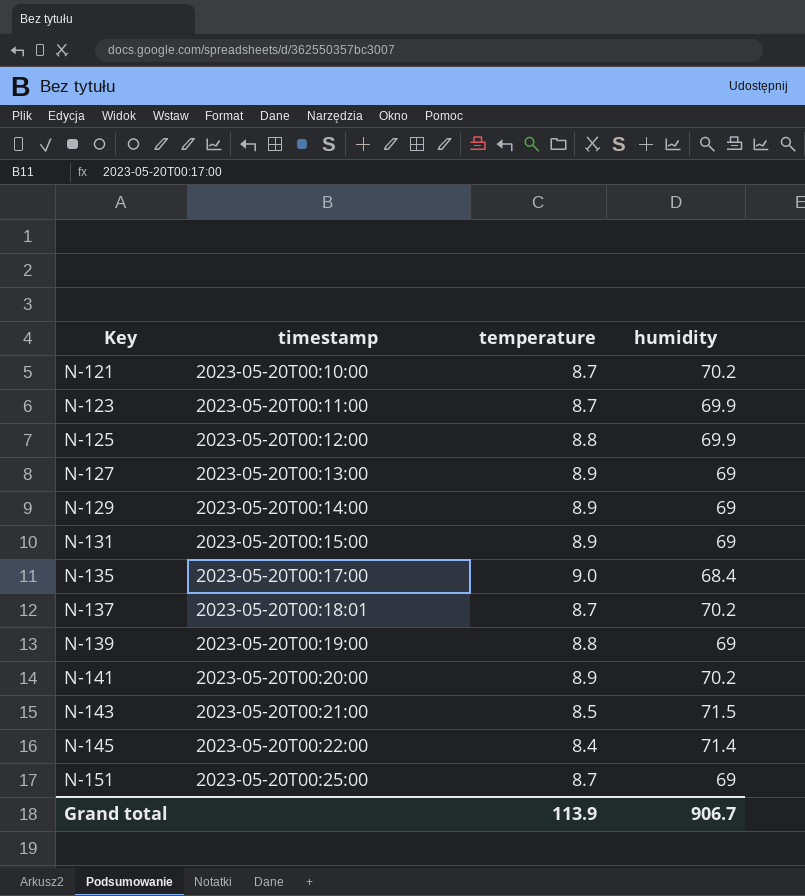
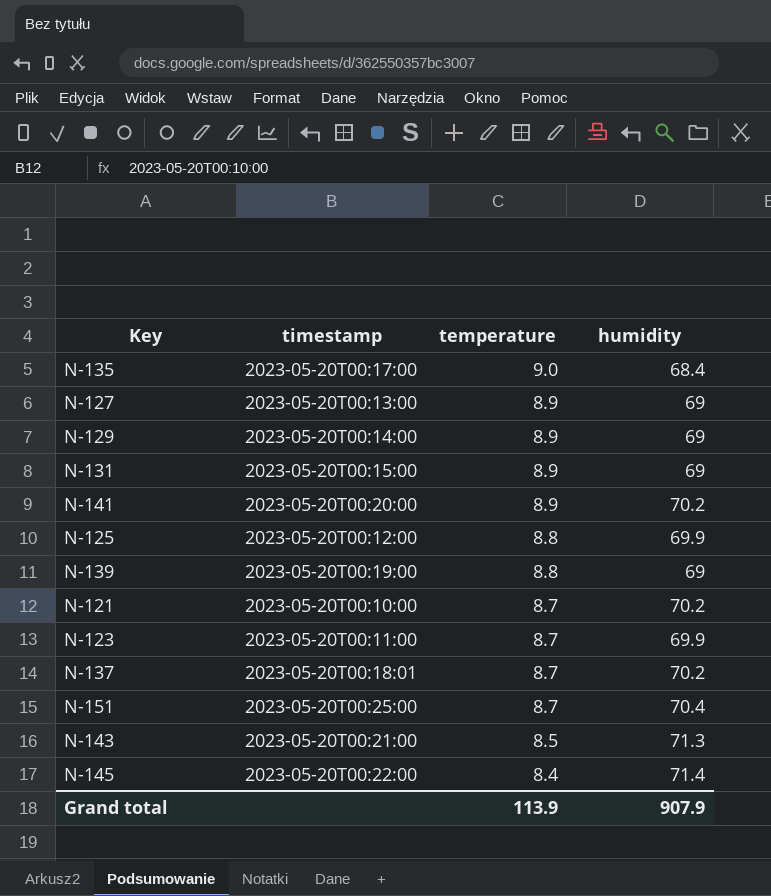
row order: Key ascending -> temperature descending
N-151 | humidity: 69 -> 70.4
N-143 | humidity: 71.5 -> 71.3
Grand total | humidity: 906.7 -> 907.9

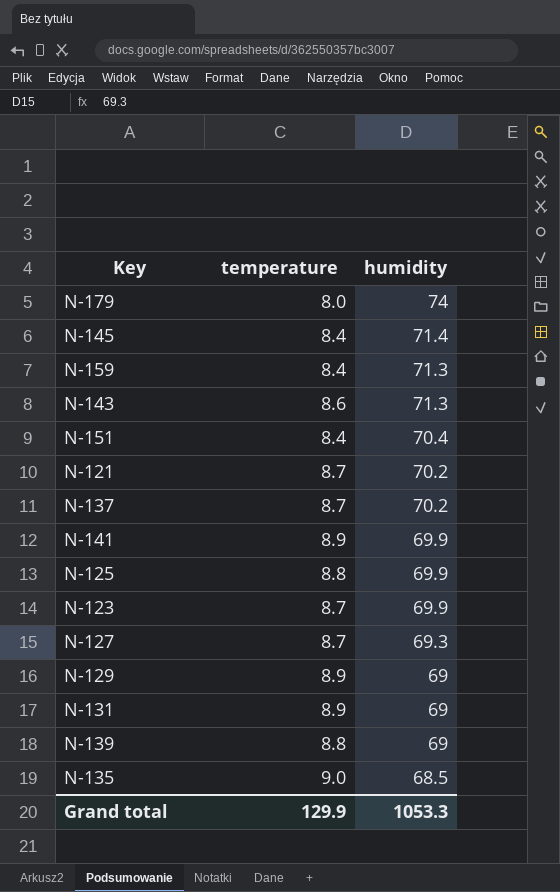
row order: temperature descending -> humidity descending
column timestamp | position: 2 -> none
row N-179: none -> 8.0 | 74
row N-159: none -> 8.4 | 71.3
N-143 | temperature: 8.5 -> 8.6
N-151 | temperature: 8.7 -> 8.4
N-141 | humidity: 70.2 -> 69.9
N-127 | temperature: 8.9 -> 8.7
N-127 | humidity: 69 -> 69.3
N-135 | humidity: 68.4 -> 68.5
Grand total | temperature: 113.9 -> 129.9
Grand total | humidity: 907.9 -> 1053.3

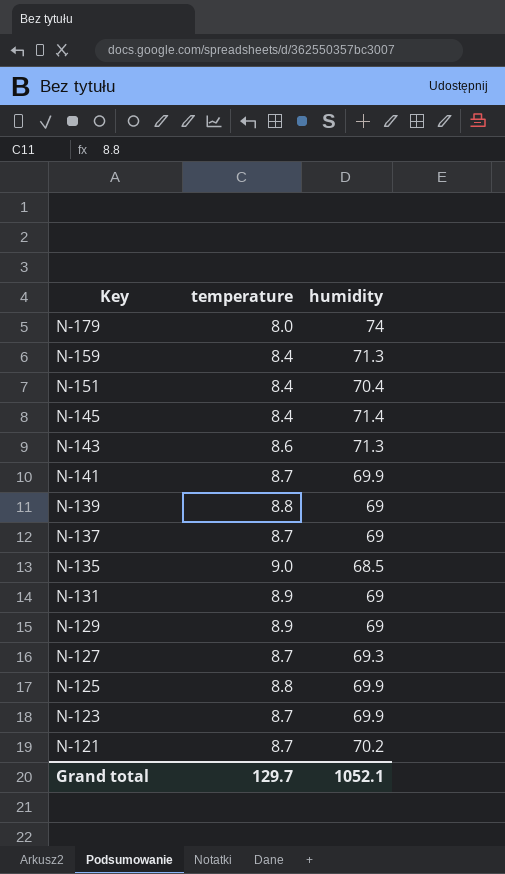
row order: humidity descending -> Key descending
N-141 | temperature: 8.9 -> 8.7
N-137 | humidity: 70.2 -> 69
Grand total | temperature: 129.9 -> 129.7
Grand total | humidity: 1053.3 -> 1052.1

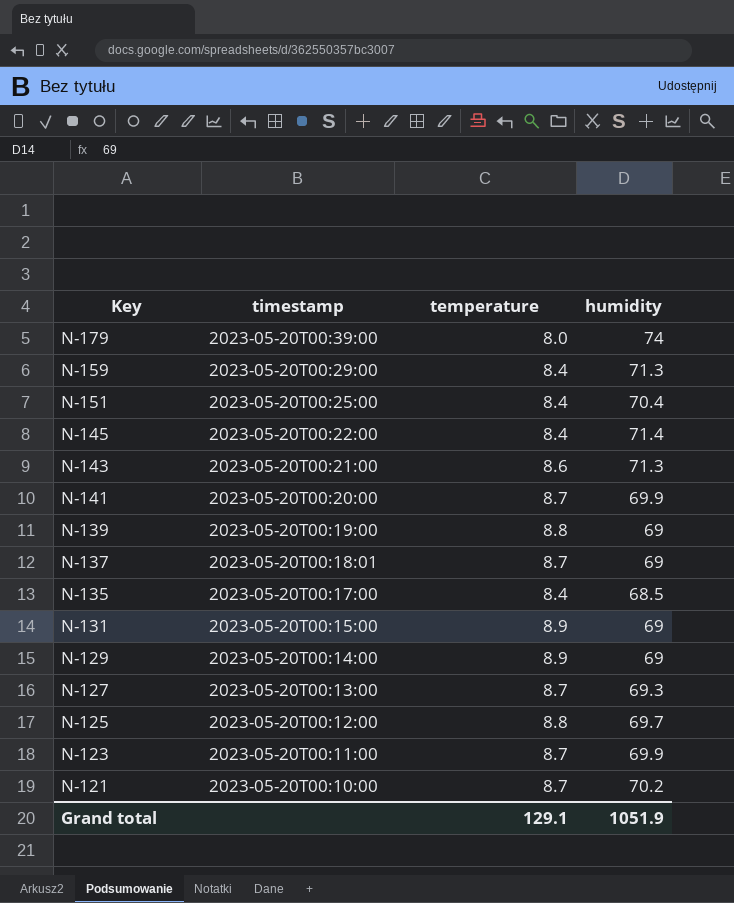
column timestamp | position: none -> 2
N-135 | temperature: 9.0 -> 8.4
N-125 | humidity: 69.9 -> 69.7
Grand total | temperature: 129.7 -> 129.1
Grand total | humidity: 1052.1 -> 1051.9

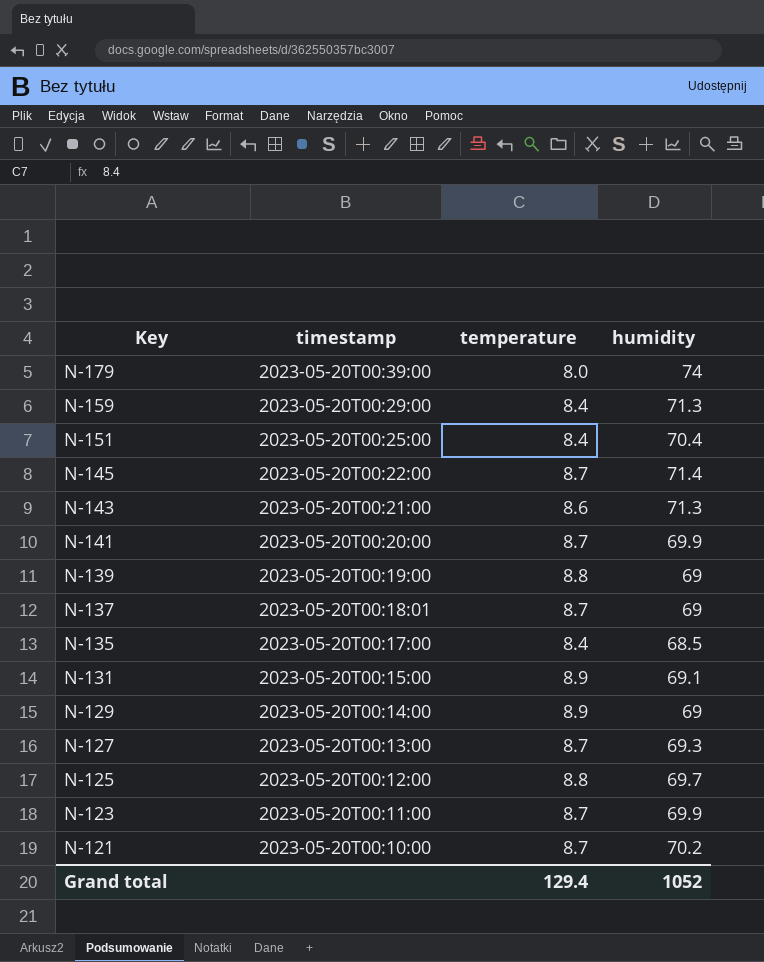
N-145 | temperature: 8.4 -> 8.7
N-131 | humidity: 69 -> 69.1
Grand total | temperature: 129.1 -> 129.4
Grand total | humidity: 1051.9 -> 1052

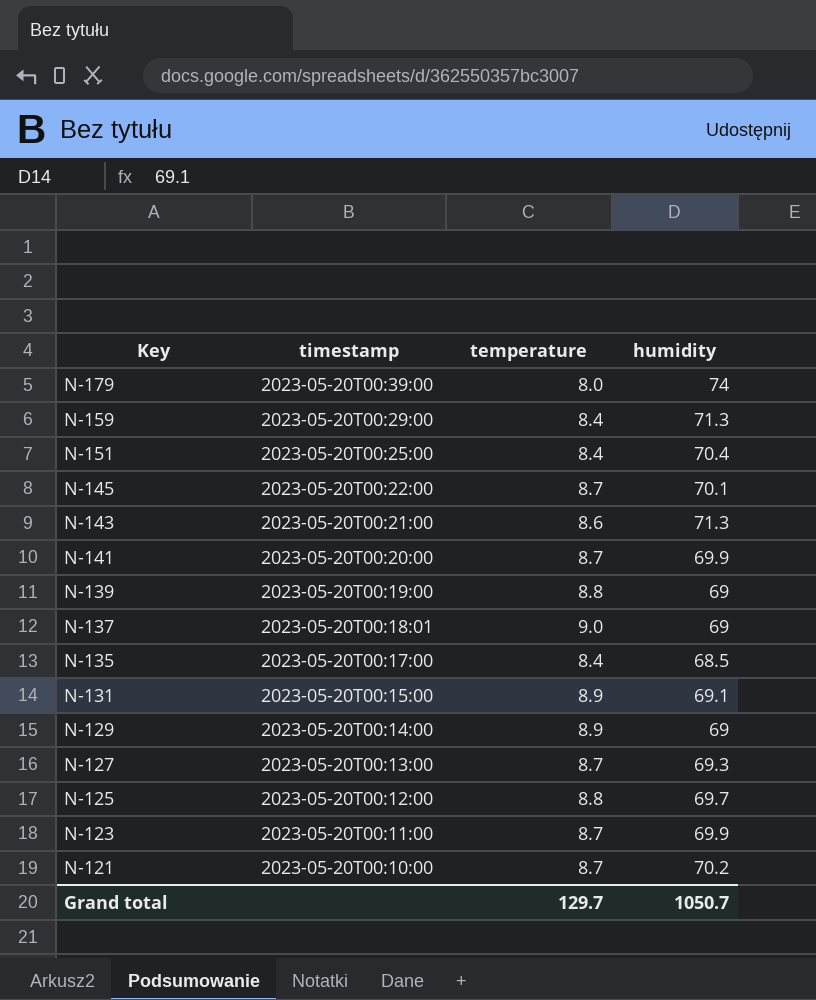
N-145 | humidity: 71.4 -> 70.1
N-137 | temperature: 8.7 -> 9.0
Grand total | temperature: 129.4 -> 129.7
Grand total | humidity: 1052 -> 1050.7

